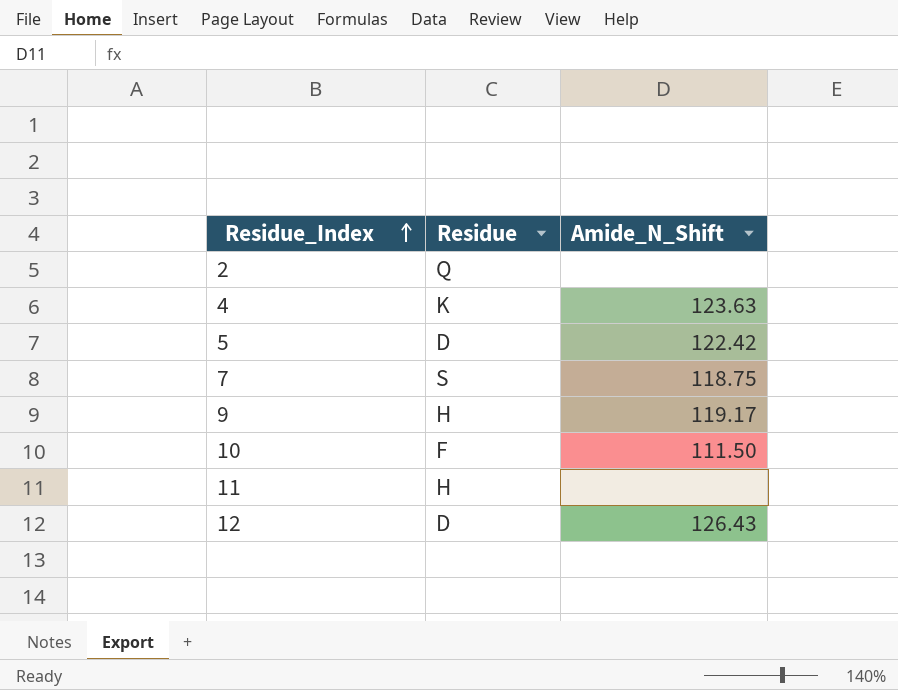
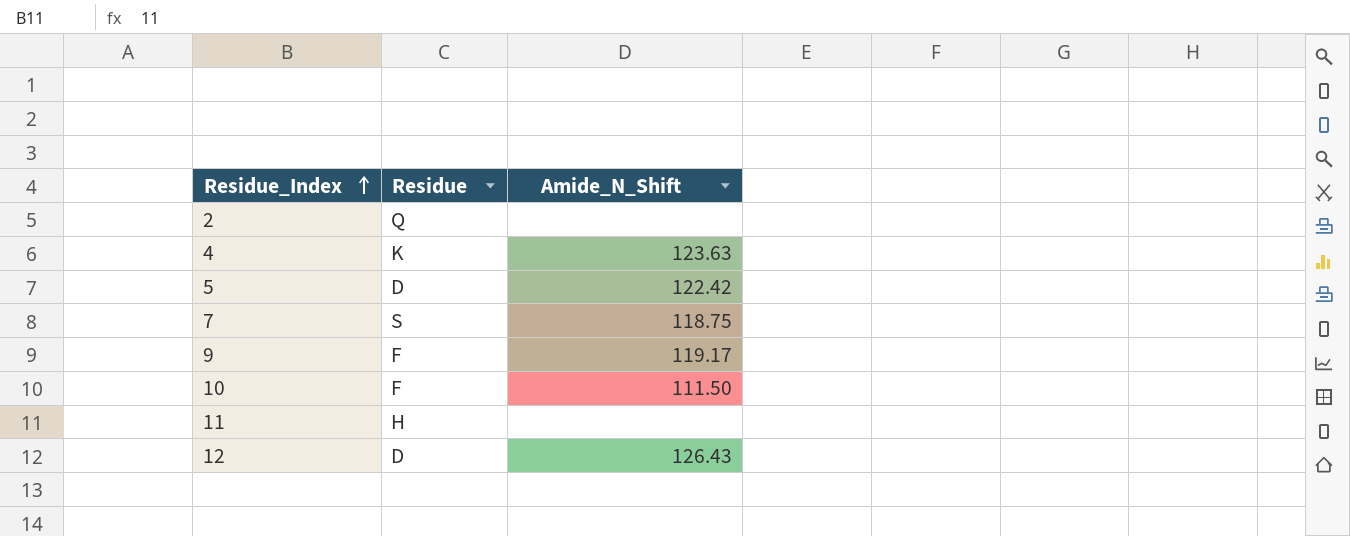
9 | Residue: H -> F

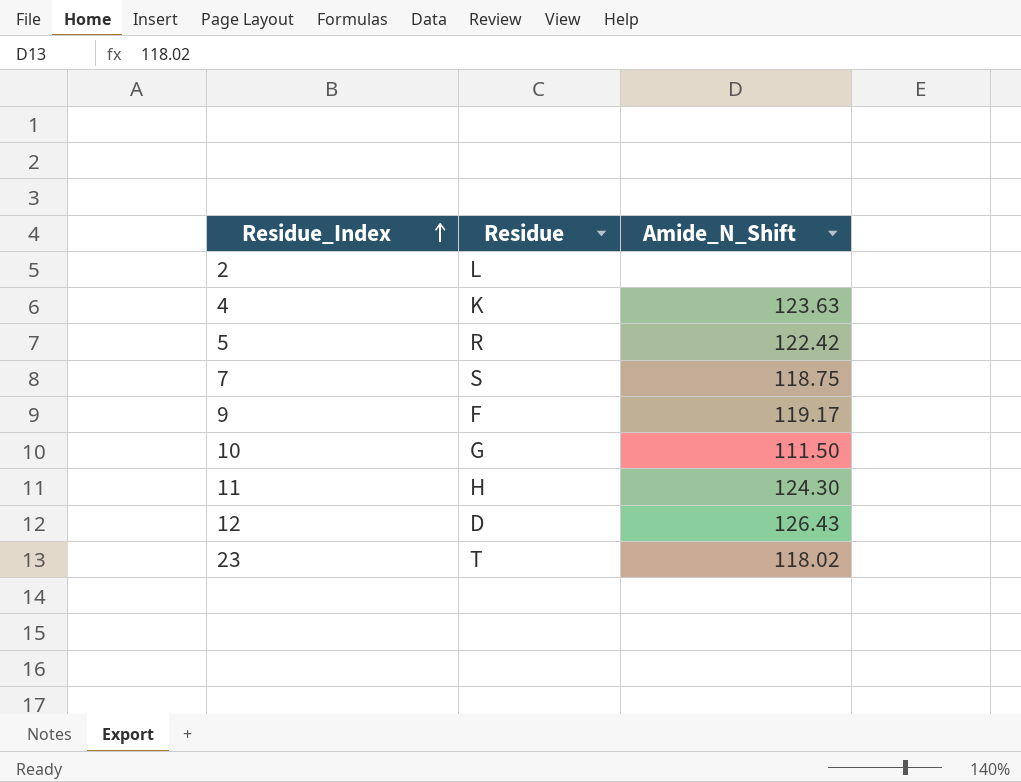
2 | Residue: Q -> L
5 | Residue: D -> R
10 | Residue: F -> G
11 | Amide_N_Shift: none -> 124.30
row 23: none -> T | 118.02

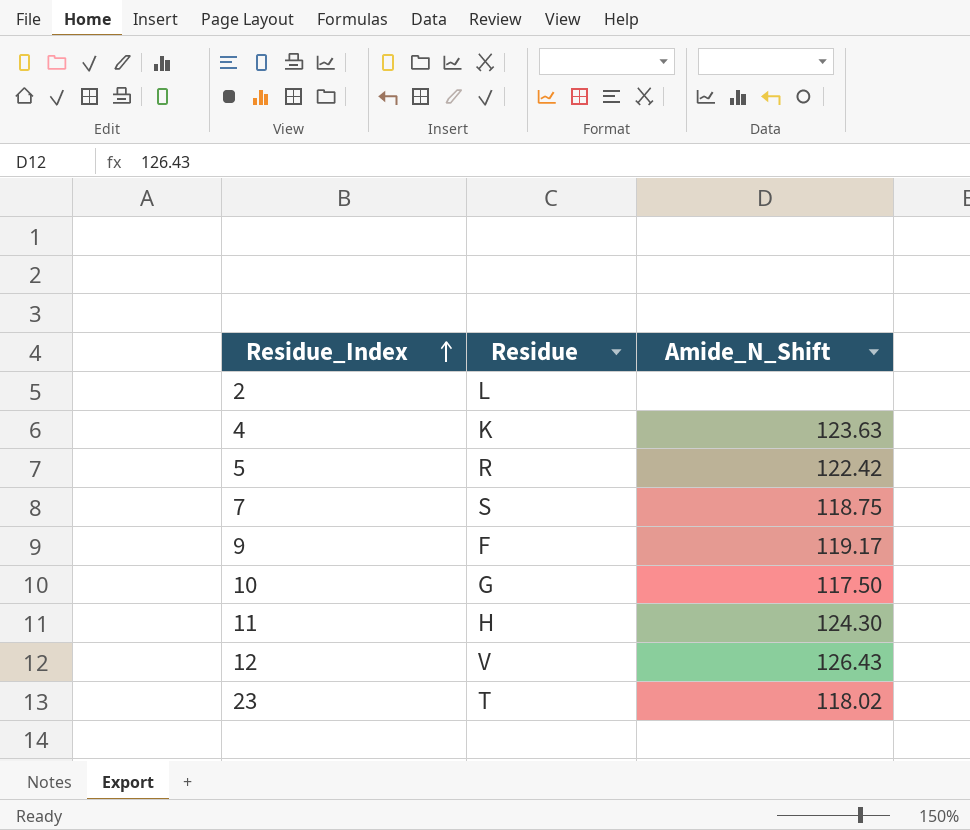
10 | Amide_N_Shift: 111.50 -> 117.50
12 | Residue: D -> V

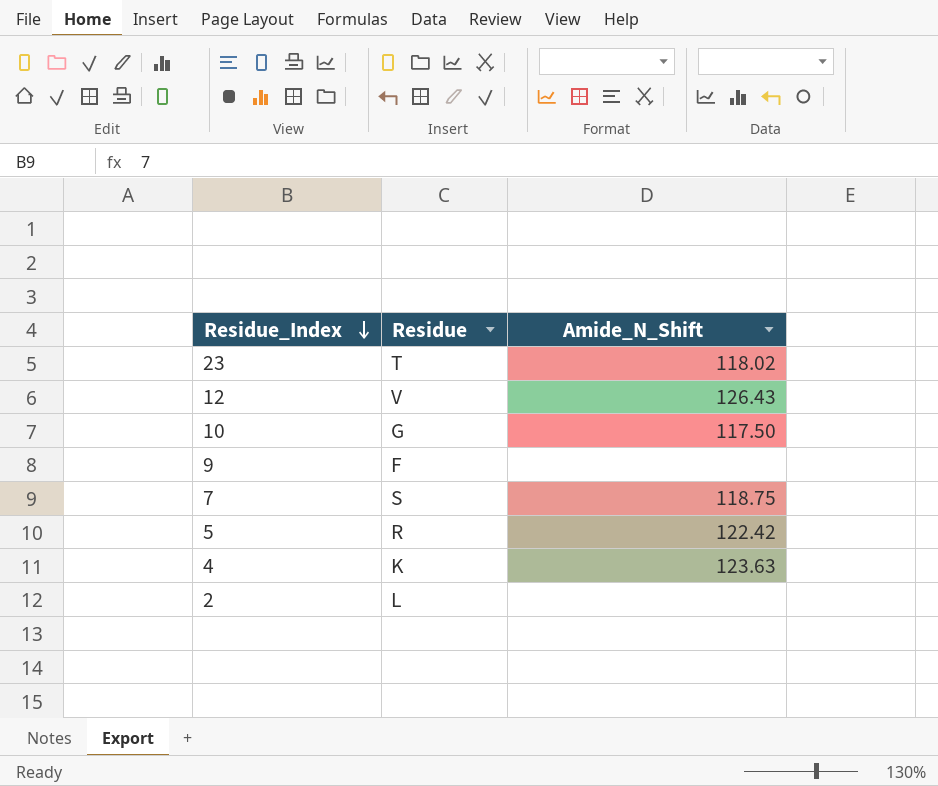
row order: Residue_Index ascending -> Residue_Index descending
row 11: H | 124.30 -> none
9 | Amide_N_Shift: 119.17 -> none

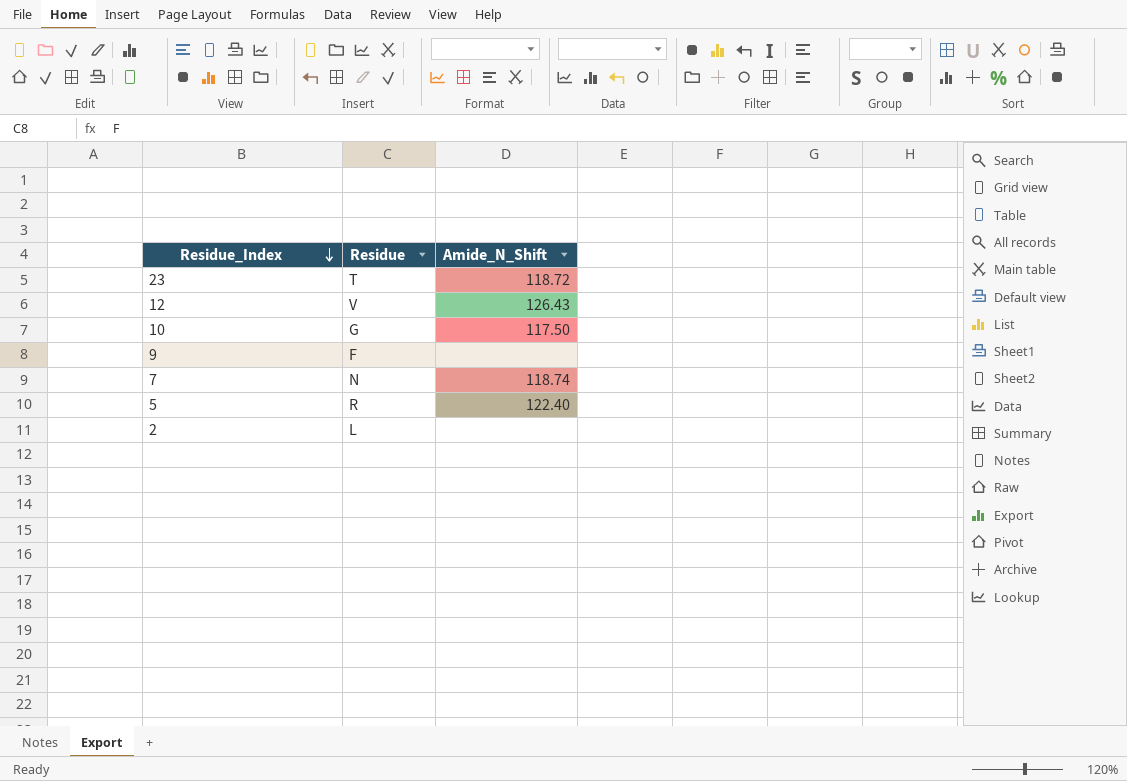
row 4: K | 123.63 -> none
23 | Amide_N_Shift: 118.02 -> 118.72
7 | Residue: S -> N
7 | Amide_N_Shift: 118.75 -> 118.74
5 | Amide_N_Shift: 122.42 -> 122.40

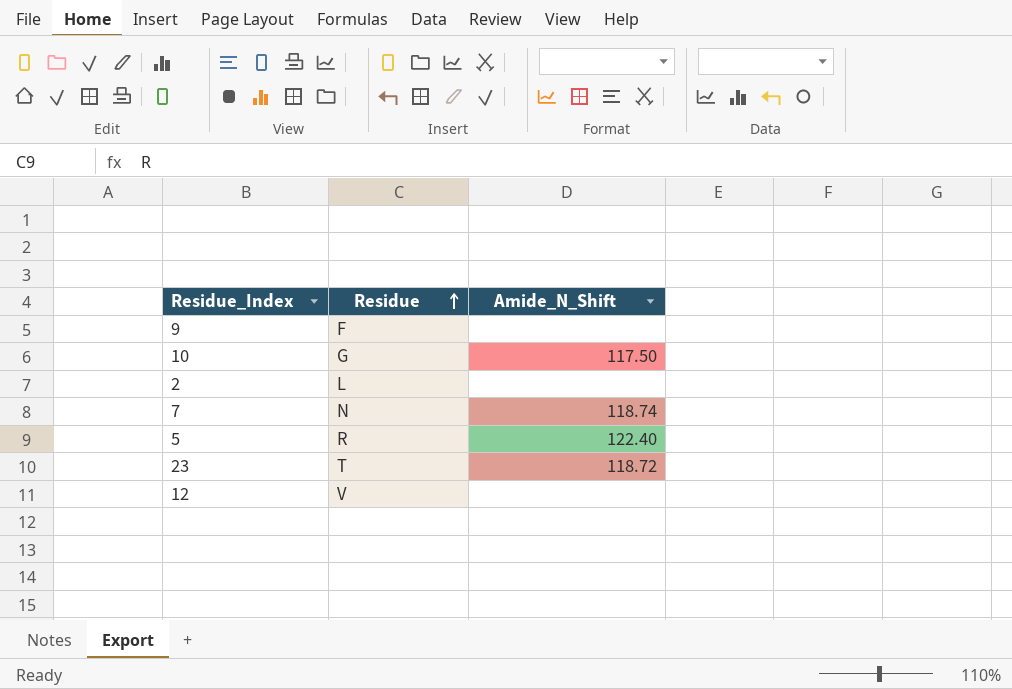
row order: Residue_Index descending -> Residue ascending
12 | Amide_N_Shift: 126.43 -> none

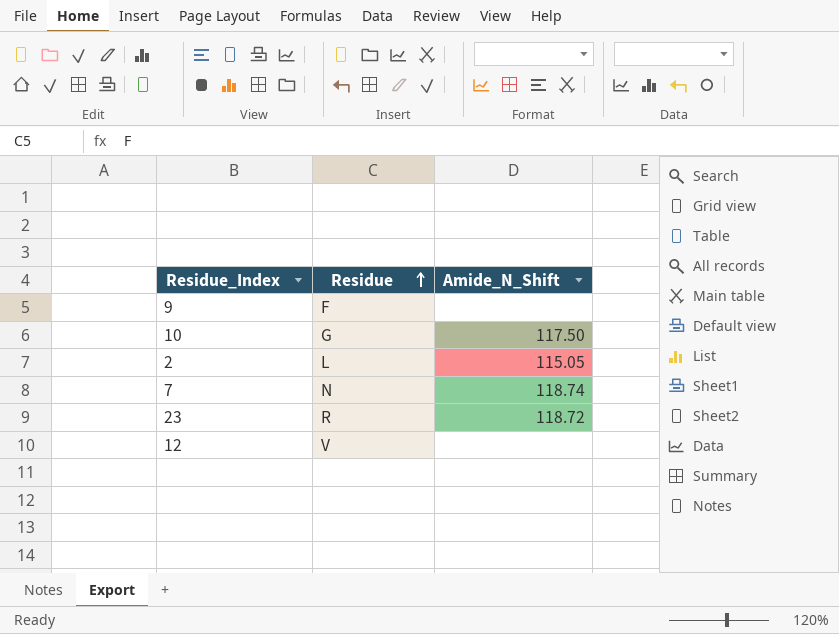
row 5: R | 122.40 -> none
2 | Amide_N_Shift: none -> 115.05
23 | Residue: T -> R

